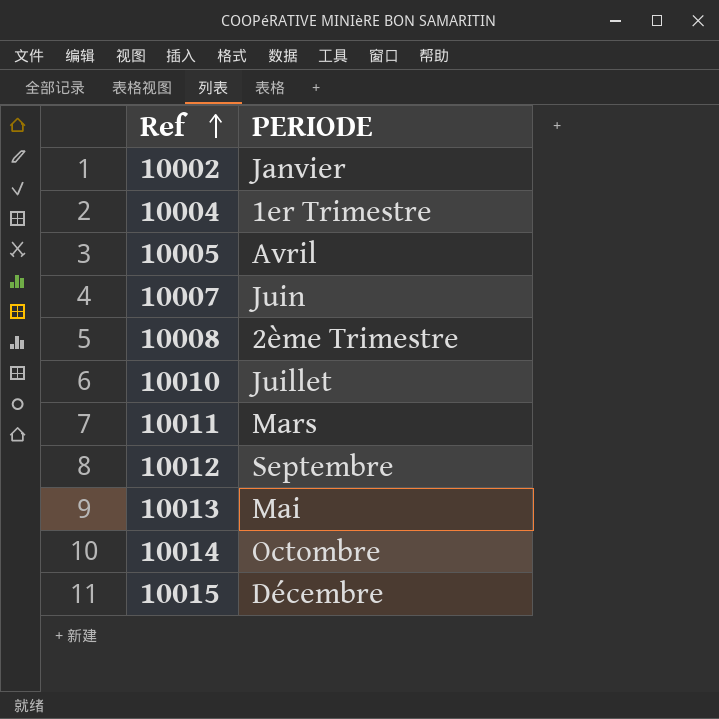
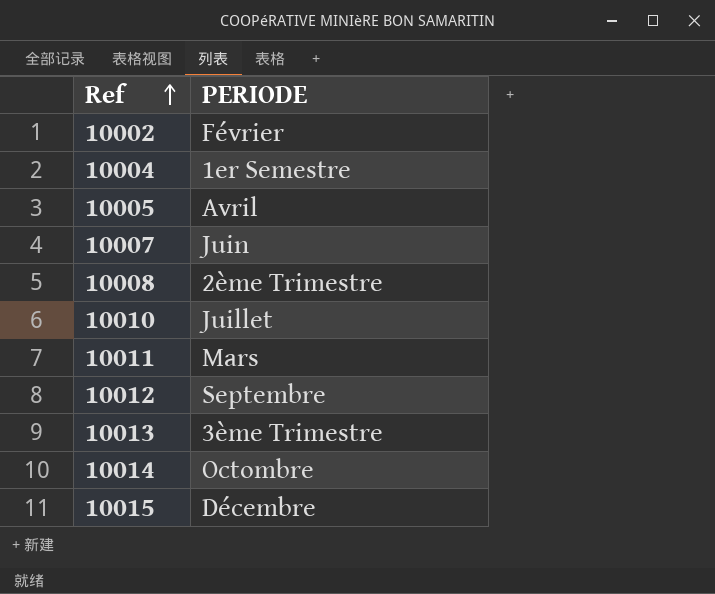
10002 | PERIODE: Janvier -> Février
10004 | PERIODE: 1er Trimestre -> 1er Semestre
10013 | PERIODE: Mai -> 3ème Trimestre

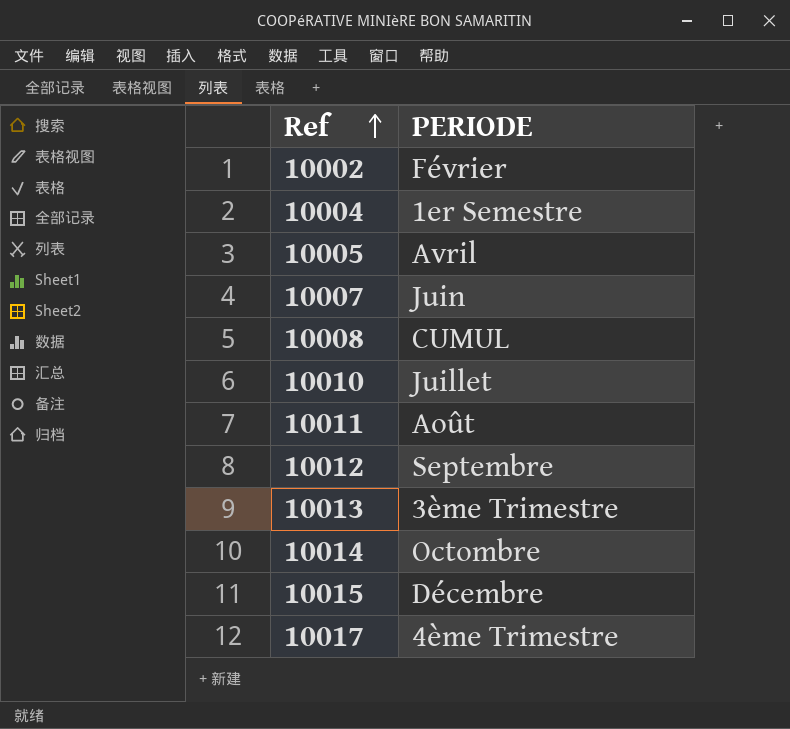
10008 | PERIODE: 2ème Trimestre -> CUMUL
10011 | PERIODE: Mars -> Août
row 10017: none -> 4ème Trimestre

